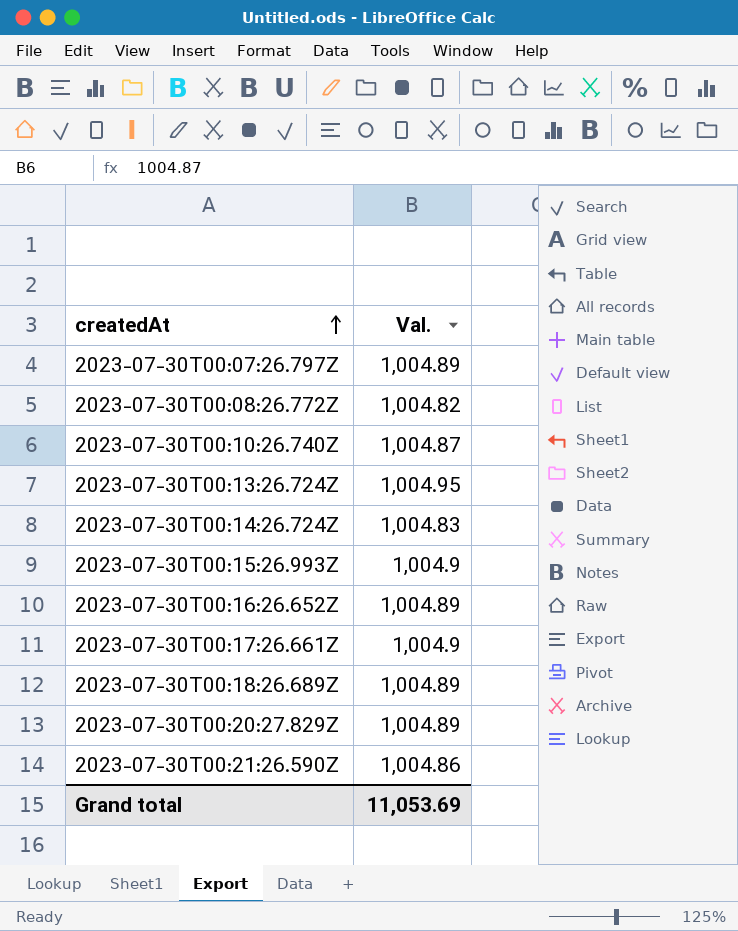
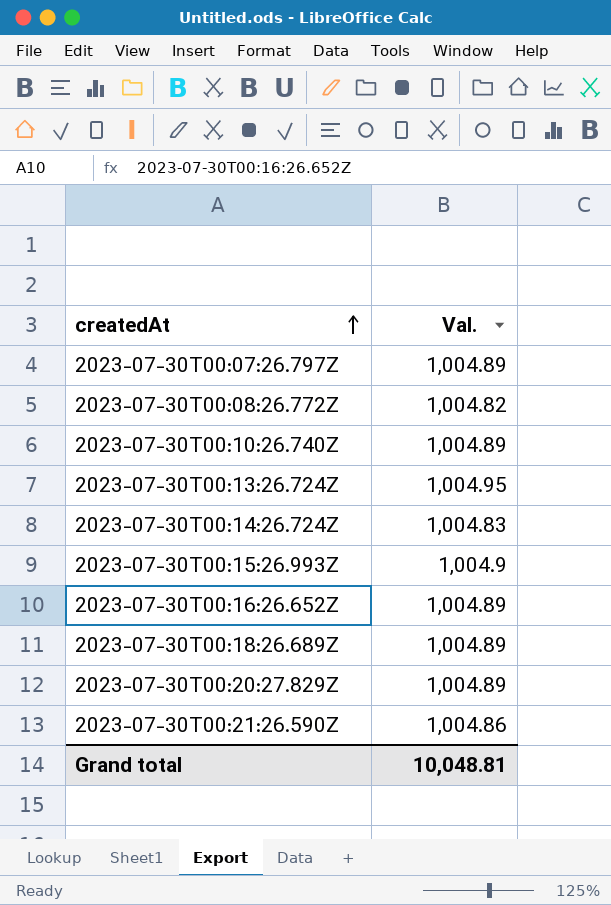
row 2023-07-30T00:17:26.661Z: 1,004.9 -> none
2023-07-30T00:10:26.740Z | Val.: 1,004.87 -> 1,004.89
Grand total | Val.: 11,053.69 -> 10,048.81

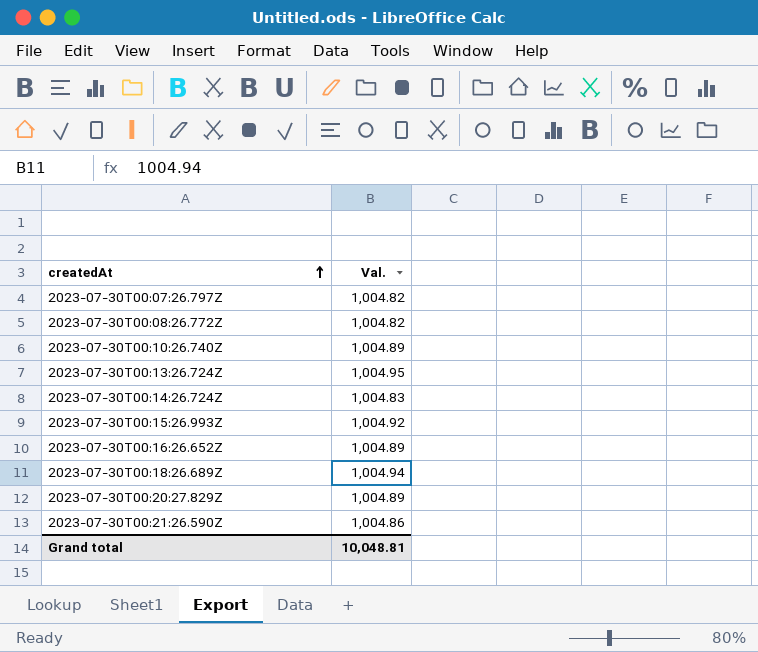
2023-07-30T00:07:26.797Z | Val.: 1,004.89 -> 1,004.82
2023-07-30T00:15:26.993Z | Val.: 1,004.9 -> 1,004.92
2023-07-30T00:18:26.689Z | Val.: 1,004.89 -> 1,004.94

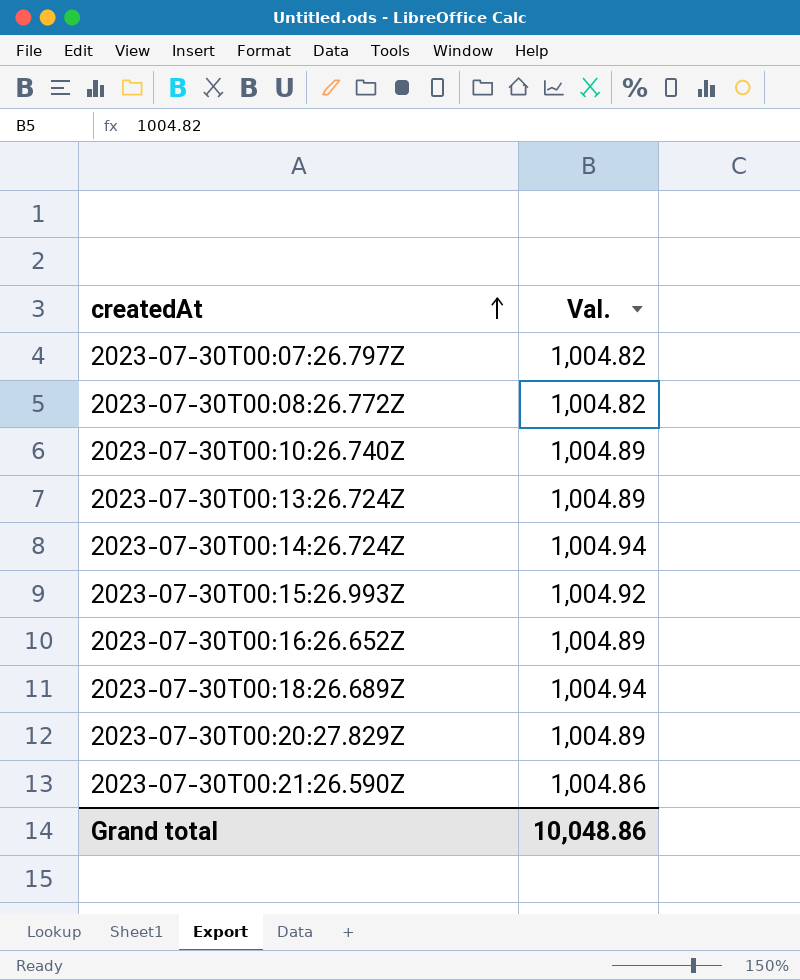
2023-07-30T00:13:26.724Z | Val.: 1,004.95 -> 1,004.89
2023-07-30T00:14:26.724Z | Val.: 1,004.83 -> 1,004.94
Grand total | Val.: 10,048.81 -> 10,048.86

